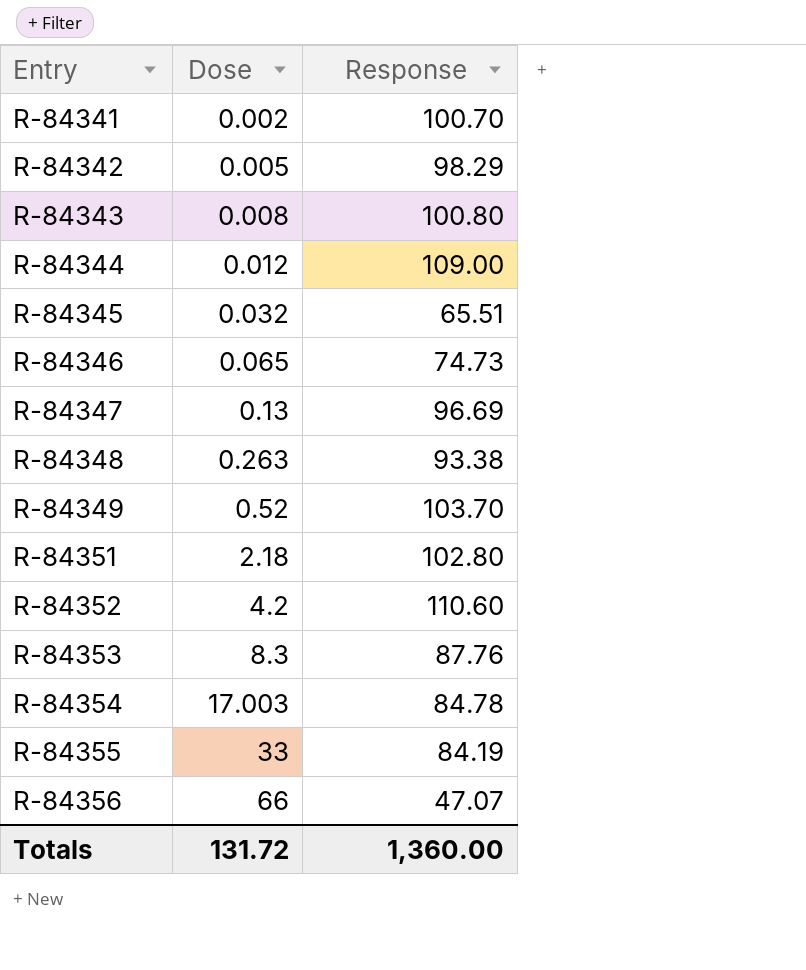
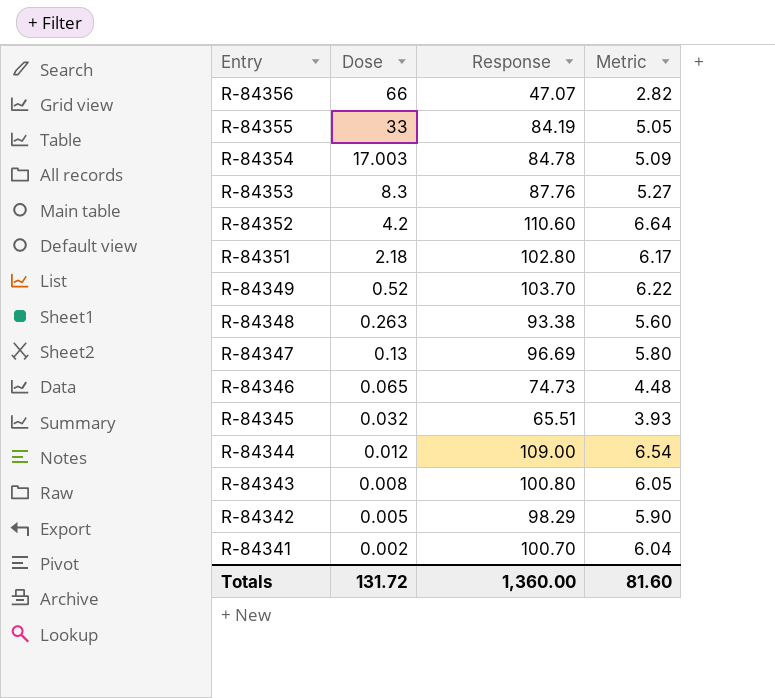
row order: Entry ascending -> Entry descending
column Metric | formula: none -> [Response] * 0.06

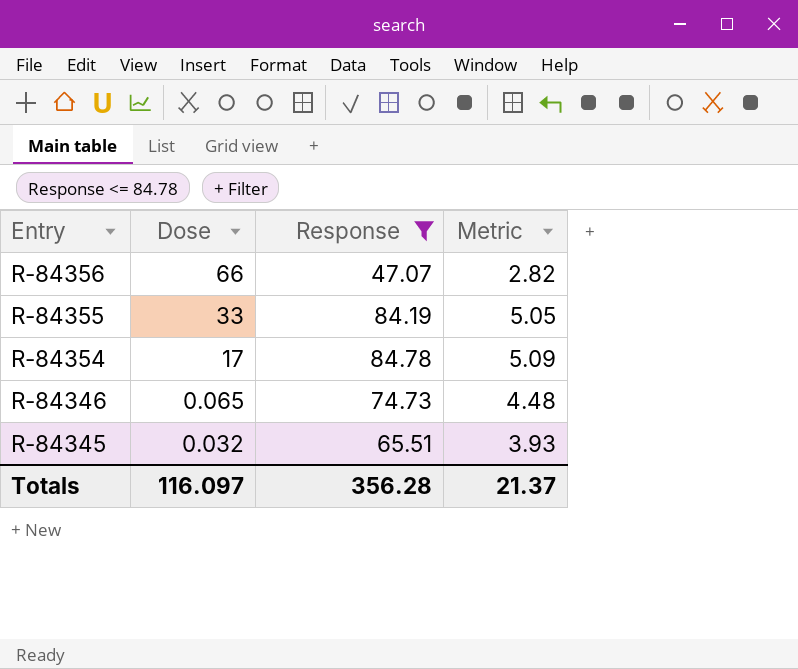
filter: none -> Response <= 84.78
R-84354 | Dose: 17.003 -> 17
Totals | Dose: 131.72 -> 116.097
Totals | Response: 1,360.00 -> 356.28
Totals | Metric: 81.60 -> 21.37

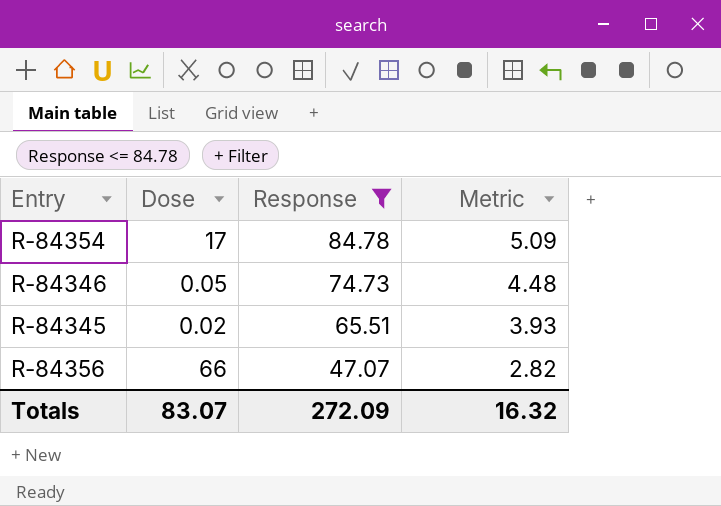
row order: Entry descending -> Response descending
row R-84355: 33 | 84.19 | 5.05 -> none
R-84346 | Dose: 0.065 -> 0.05
R-84345 | Dose: 0.032 -> 0.02
Totals | Dose: 116.097 -> 83.07
Totals | Response: 356.28 -> 272.09
Totals | Metric: 21.37 -> 16.32

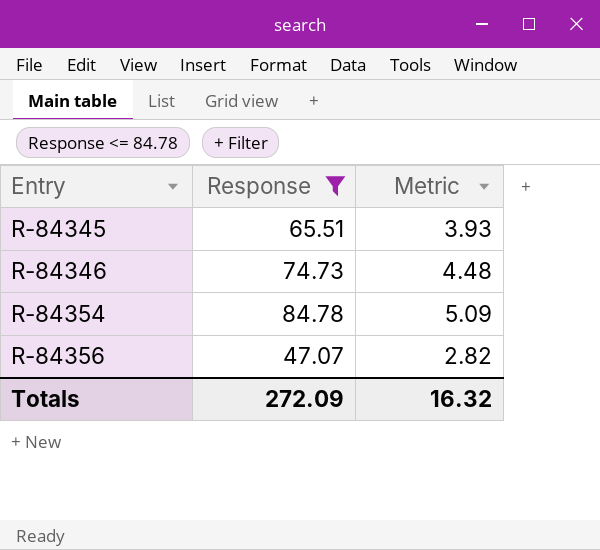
row order: Response descending -> Entry ascending
column Dose | position: 2 -> none

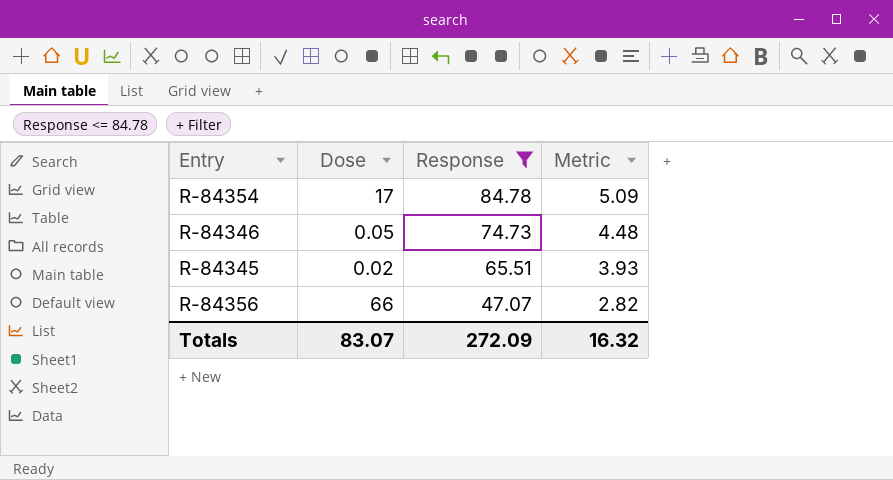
row order: Entry ascending -> Response descending
column Dose | position: none -> 2

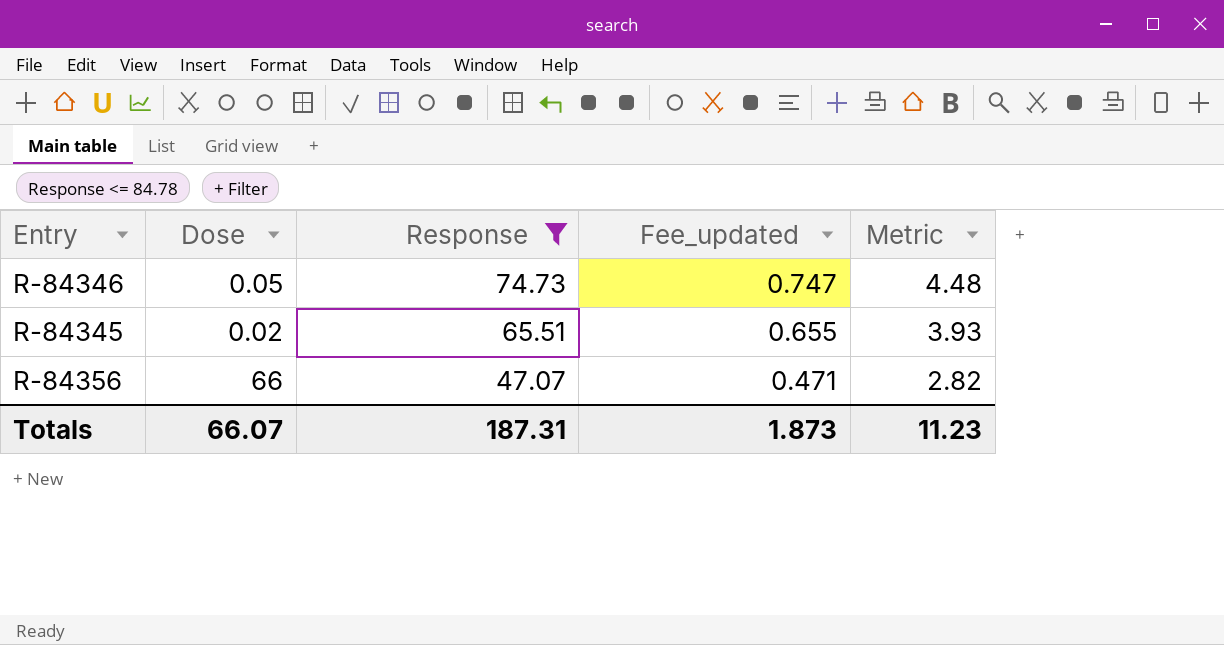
column Fee_updated | formula: none -> [Response] * 0.01
row R-84354: 17 | 84.78 | 5.09 -> none
Totals | Dose: 83.07 -> 66.07
Totals | Response: 272.09 -> 187.31
Totals | Metric: 16.32 -> 11.23

